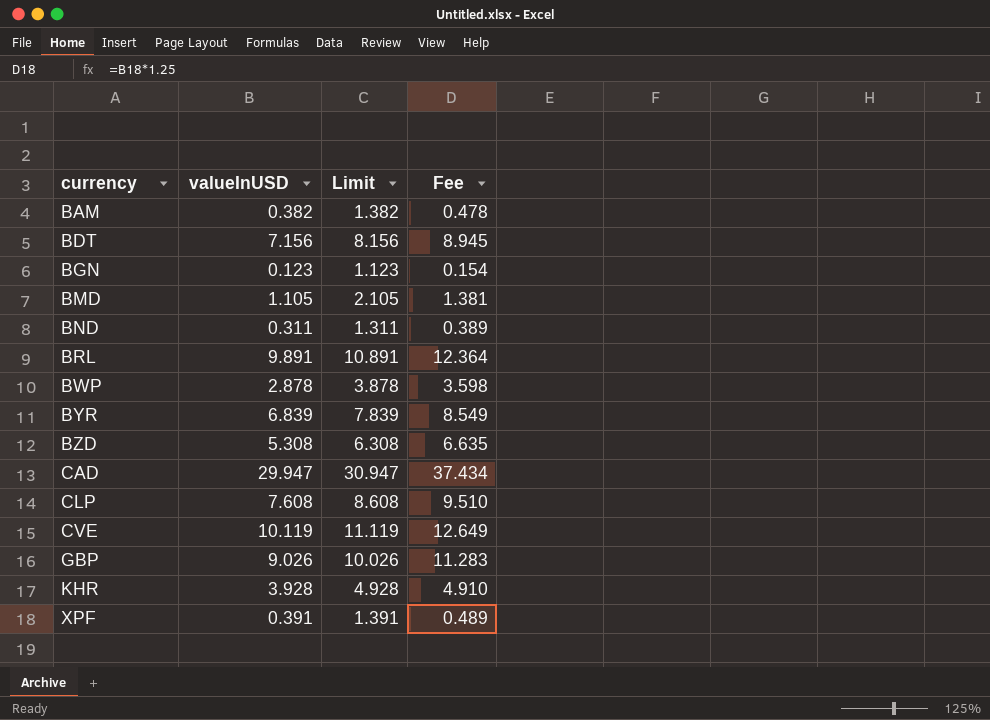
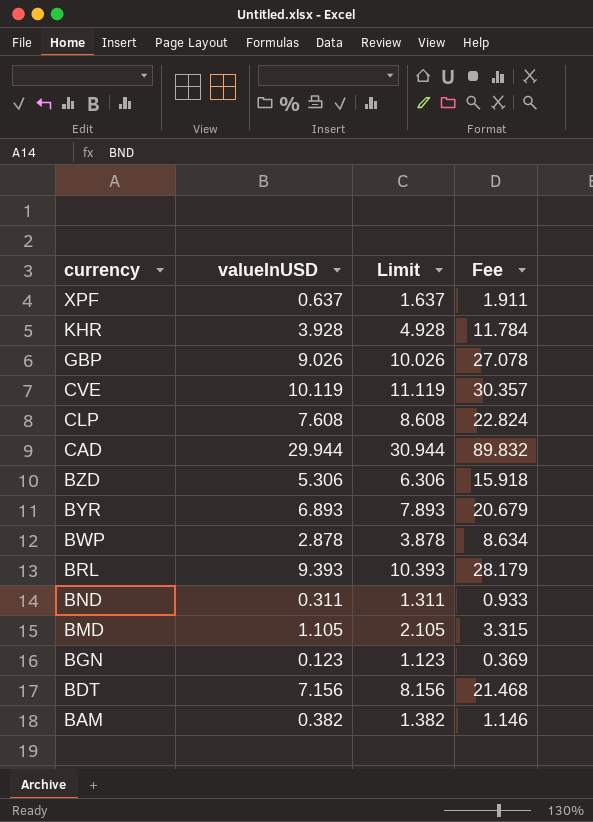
row order: currency ascending -> currency descending
column Fee | formula: [valueInUSD] * 1.25 -> [valueInUSD] * 3
XPF | valueInUSD: 0.391 -> 0.637
XPF | Limit: 1.391 -> 1.637
CAD | valueInUSD: 29.947 -> 29.944
CAD | Limit: 30.947 -> 30.944
BZD | valueInUSD: 5.308 -> 5.306
BZD | Limit: 6.308 -> 6.306
BYR | valueInUSD: 6.839 -> 6.893
BYR | Limit: 7.839 -> 7.893
BRL | valueInUSD: 9.891 -> 9.393
BRL | Limit: 10.891 -> 10.393

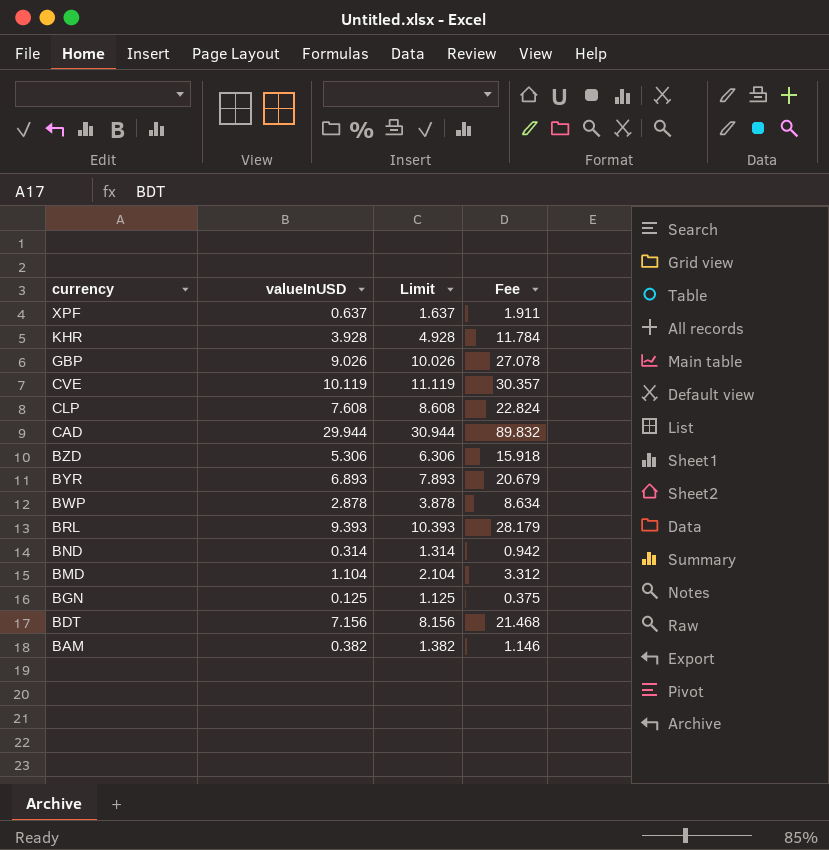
BND | valueInUSD: 0.311 -> 0.314
BND | Limit: 1.311 -> 1.314
BND | Fee: 0.933 -> 0.942
BMD | valueInUSD: 1.105 -> 1.104
BMD | Limit: 2.105 -> 2.104
BMD | Fee: 3.315 -> 3.312
BGN | valueInUSD: 0.123 -> 0.125
BGN | Limit: 1.123 -> 1.125
BGN | Fee: 0.369 -> 0.375

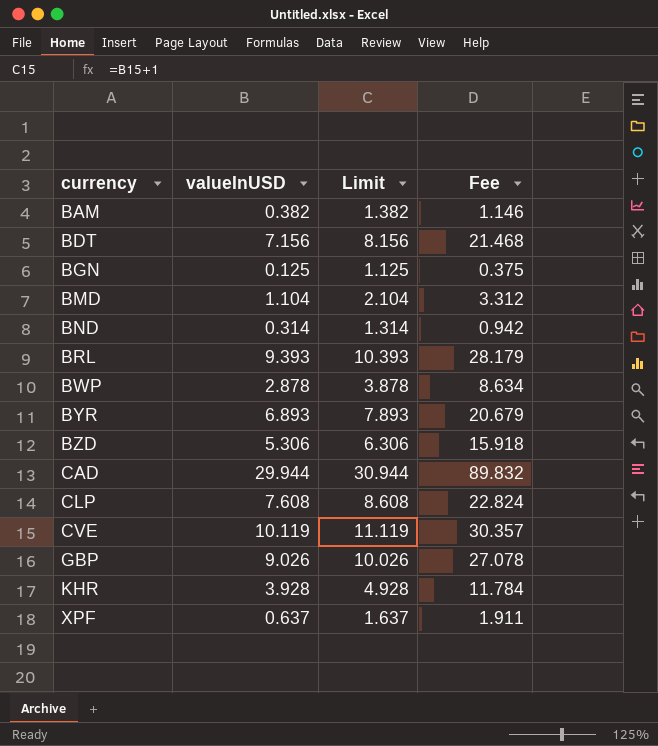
row order: currency descending -> currency ascending

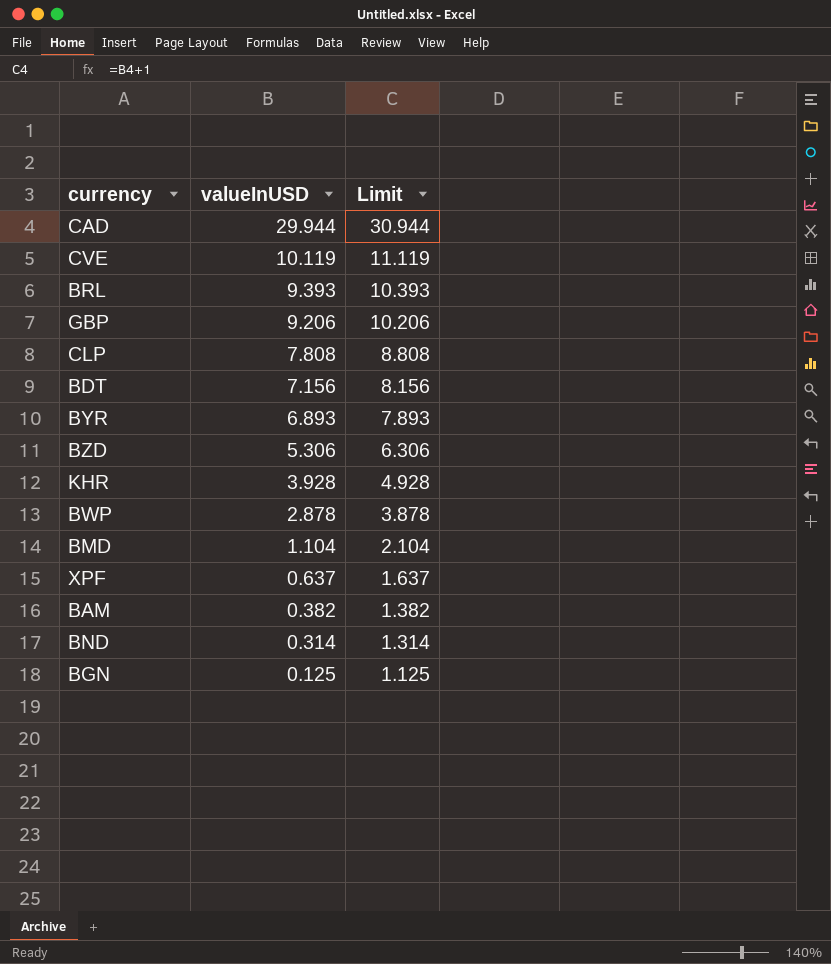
row order: currency ascending -> valueInUSD descending
column Fee | formula: [valueInUSD] * 3 -> none
GBP | valueInUSD: 9.026 -> 9.206
GBP | Limit: 10.026 -> 10.206
CLP | valueInUSD: 7.608 -> 7.808
CLP | Limit: 8.608 -> 8.808

